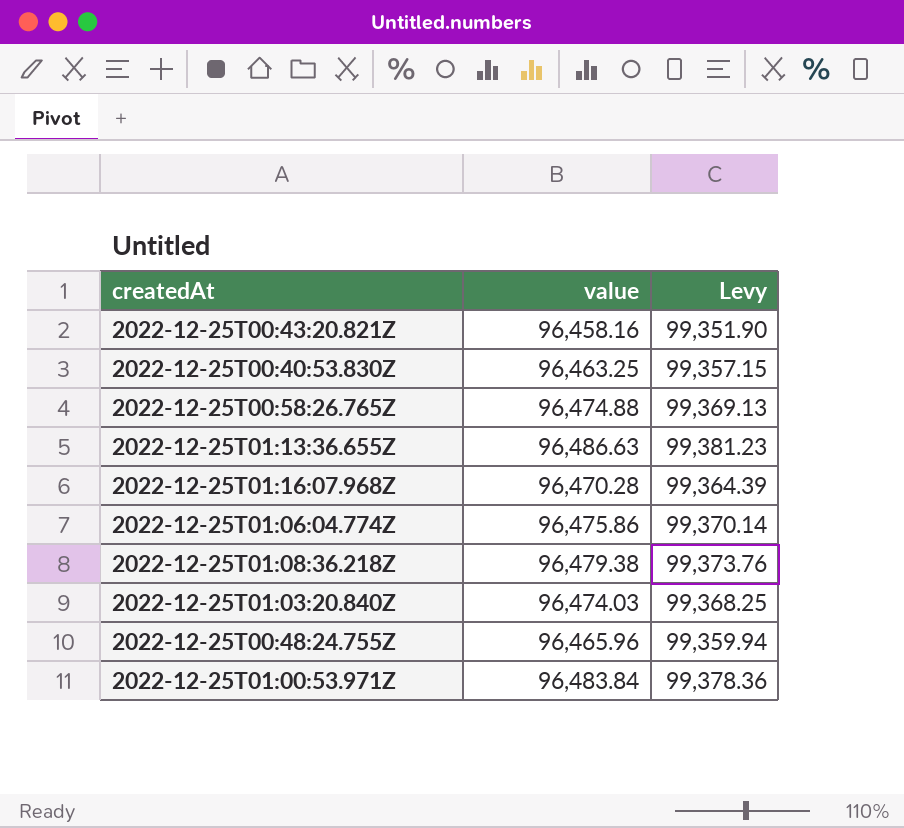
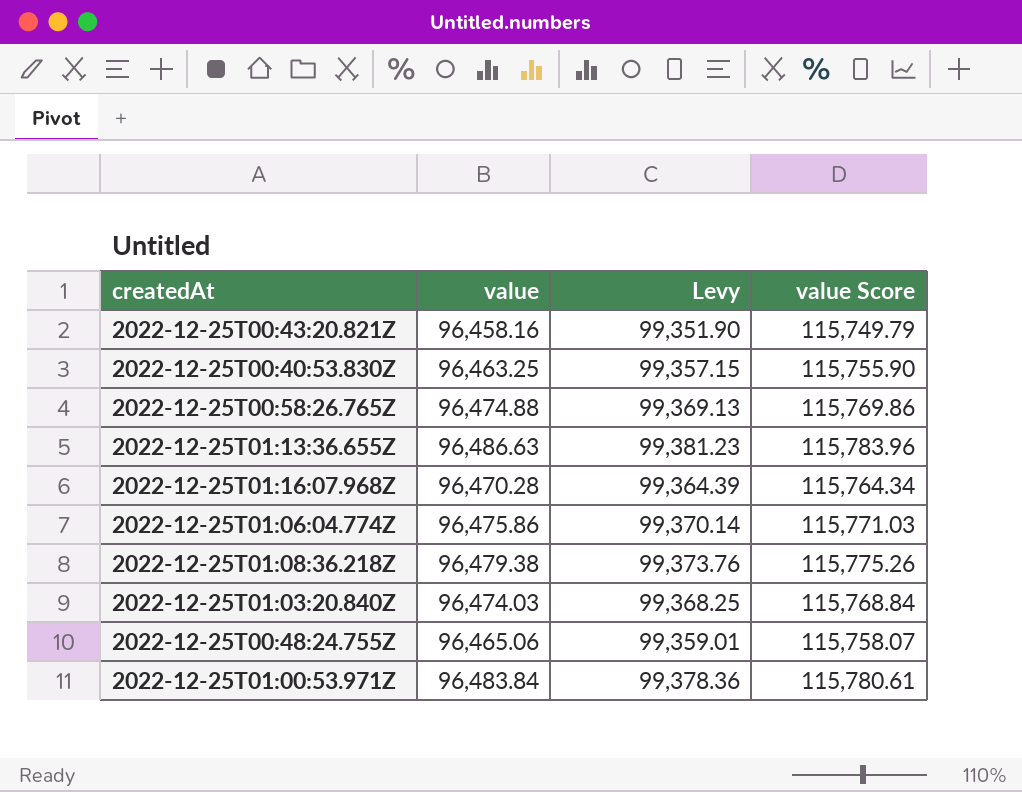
column value Score | formula: none -> [value] * 1.2
2022-12-25T00:48:24.755Z | value: 96,465.96 -> 96,465.06
2022-12-25T00:48:24.755Z | Levy: 99,359.94 -> 99,359.01

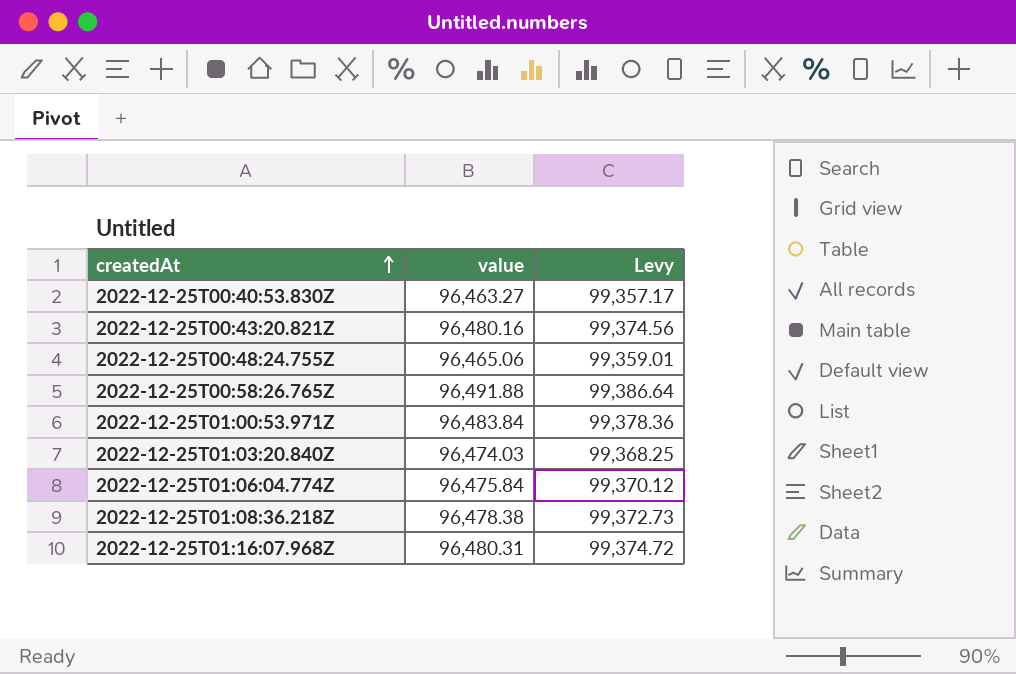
row order: none -> createdAt ascending
column value Score | formula: [value] * 1.2 -> none
row 2022-12-25T01:13:36.655Z: 96,486.63 | 99,381.23 | 115,783.96 -> none
2022-12-25T00:40:53.830Z | value: 96,463.25 -> 96,463.27
2022-12-25T00:40:53.830Z | Levy: 99,357.15 -> 99,357.17
2022-12-25T00:43:20.821Z | value: 96,458.16 -> 96,480.16
2022-12-25T00:43:20.821Z | Levy: 99,351.90 -> 99,374.56
2022-12-25T00:58:26.765Z | value: 96,474.88 -> 96,491.88
2022-12-25T00:58:26.765Z | Levy: 99,369.13 -> 99,386.64
2022-12-25T01:06:04.774Z | value: 96,475.86 -> 96,475.84
2022-12-25T01:06:04.774Z | Levy: 99,370.14 -> 99,370.12
2022-12-25T01:08:36.218Z | value: 96,479.38 -> 96,478.38
2022-12-25T01:08:36.218Z | Levy: 99,373.76 -> 99,372.73
2022-12-25T01:16:07.968Z | value: 96,470.28 -> 96,480.31
2022-12-25T01:16:07.968Z | Levy: 99,364.39 -> 99,374.72

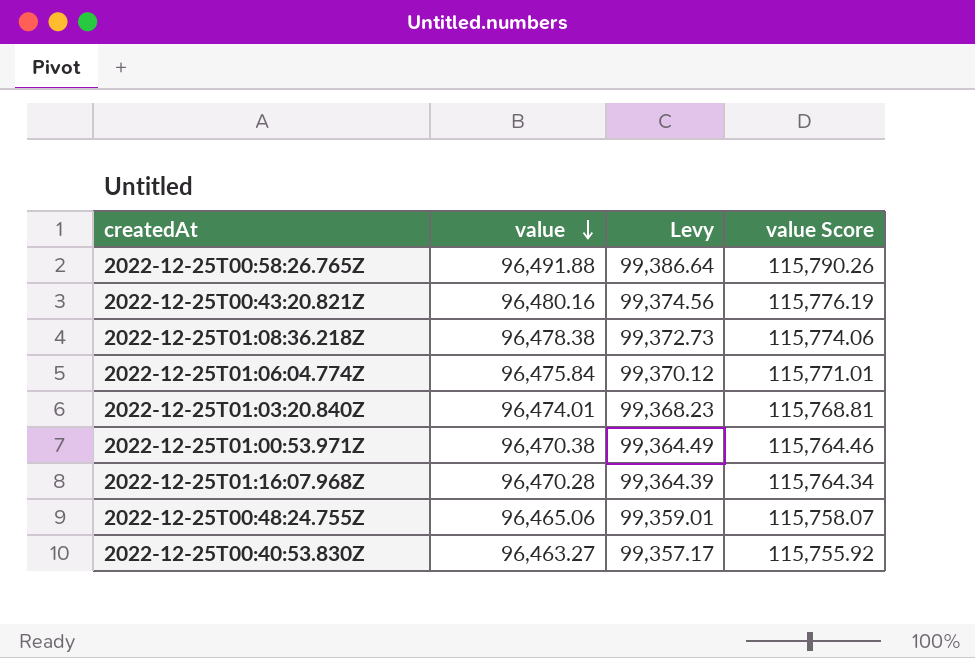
row order: createdAt ascending -> value descending
column value Score | formula: none -> [value] * 1.2
2022-12-25T01:03:20.840Z | value: 96,474.03 -> 96,474.01
2022-12-25T01:03:20.840Z | Levy: 99,368.25 -> 99,368.23
2022-12-25T01:00:53.971Z | value: 96,483.84 -> 96,470.38
2022-12-25T01:00:53.971Z | Levy: 99,378.36 -> 99,364.49
2022-12-25T01:16:07.968Z | value: 96,480.31 -> 96,470.28
2022-12-25T01:16:07.968Z | Levy: 99,374.72 -> 99,364.39

